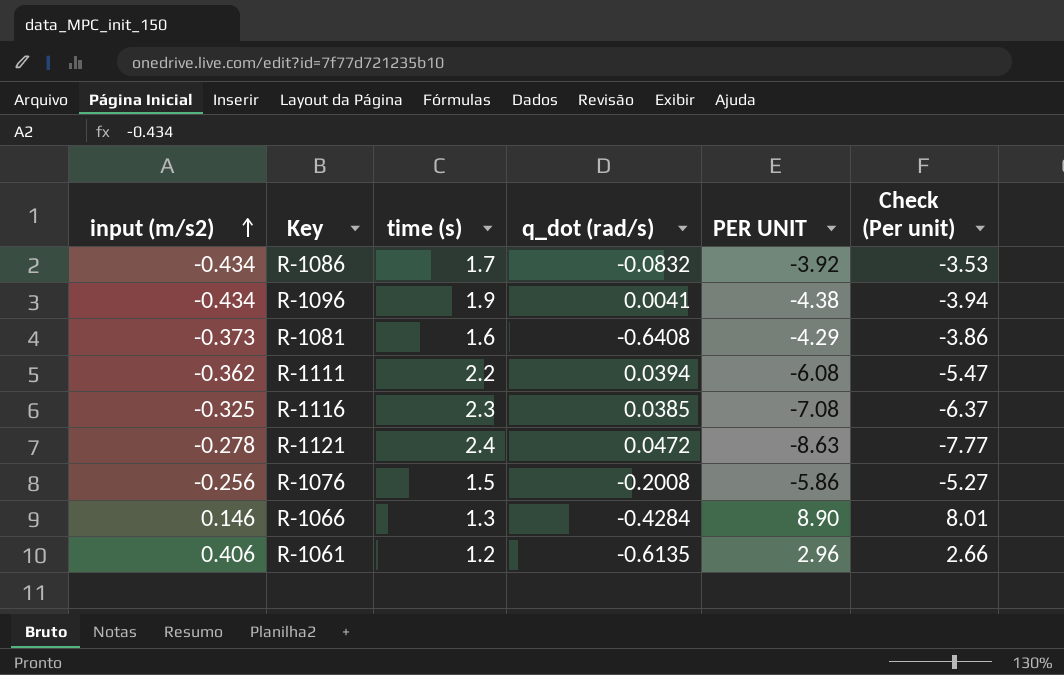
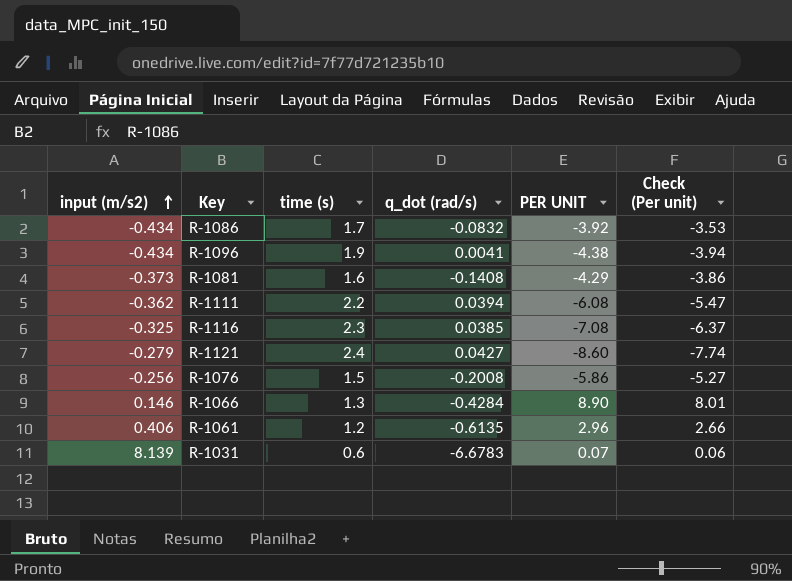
R-1081 | q_dot (rad/s): -0.6408 -> -0.1408
R-1121 | input (m/s2): -0.278 -> -0.279
R-1121 | q_dot (rad/s): 0.0472 -> 0.0427
R-1121 | PER UNIT: -8.63 -> -8.60
R-1121 | Check (Per unit): -7.77 -> -7.74
row R-1031: none -> 8.139 | 0.6 | -6.6783 | 0.07 | 0.06

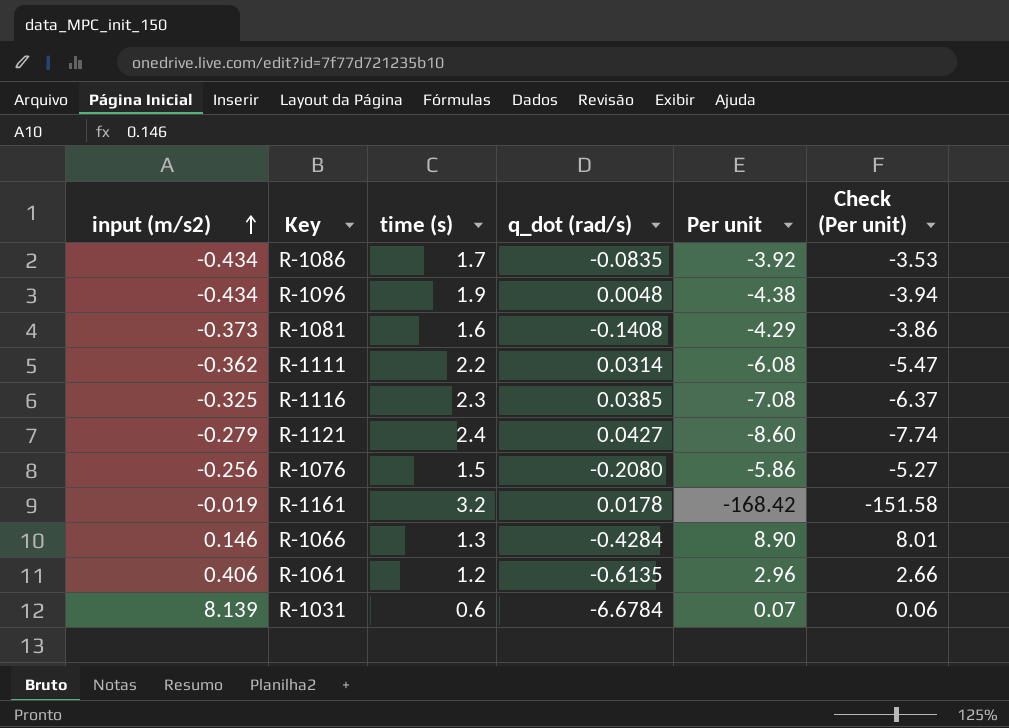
column name: PER UNIT -> Per unit
R-1086 | q_dot (rad/s): -0.0832 -> -0.0835
R-1096 | q_dot (rad/s): 0.0041 -> 0.0048
R-1111 | q_dot (rad/s): 0.0394 -> 0.0314
R-1076 | q_dot (rad/s): -0.2008 -> -0.2080
row R-1161: none -> -0.019 | 3.2 | 0.0178 | -168.42 | -151.58
R-1031 | q_dot (rad/s): -6.6783 -> -6.6784

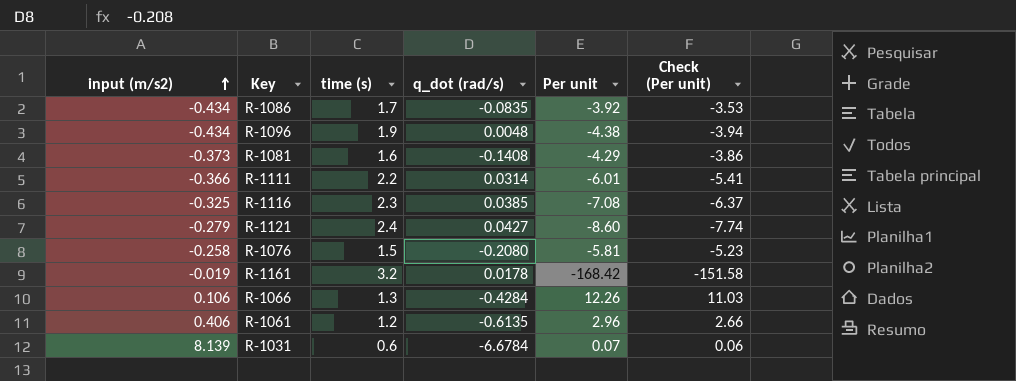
R-1111 | input (m/s2): -0.362 -> -0.366
R-1111 | Per unit: -6.08 -> -6.01
R-1111 | Check (Per unit): -5.47 -> -5.41
R-1076 | input (m/s2): -0.256 -> -0.258
R-1076 | Per unit: -5.86 -> -5.81
R-1076 | Check (Per unit): -5.27 -> -5.23
R-1066 | input (m/s2): 0.146 -> 0.106
R-1066 | Per unit: 8.90 -> 12.26
R-1066 | Check (Per unit): 8.01 -> 11.03

